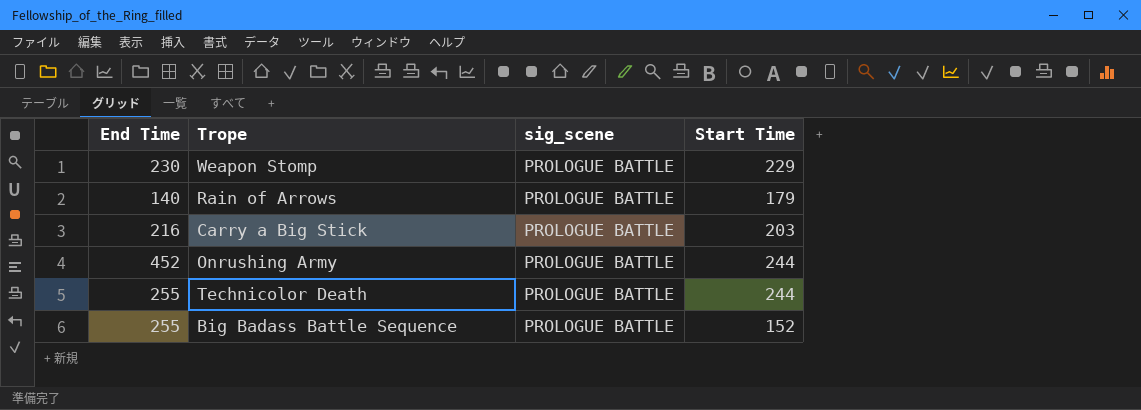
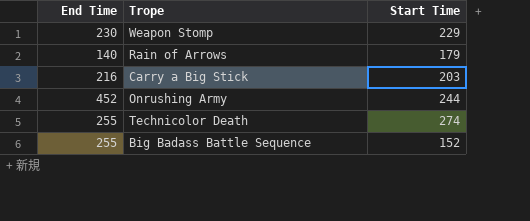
column sig_scene | position: 3 -> none
Technicolor Death | Start Time: 244 -> 274

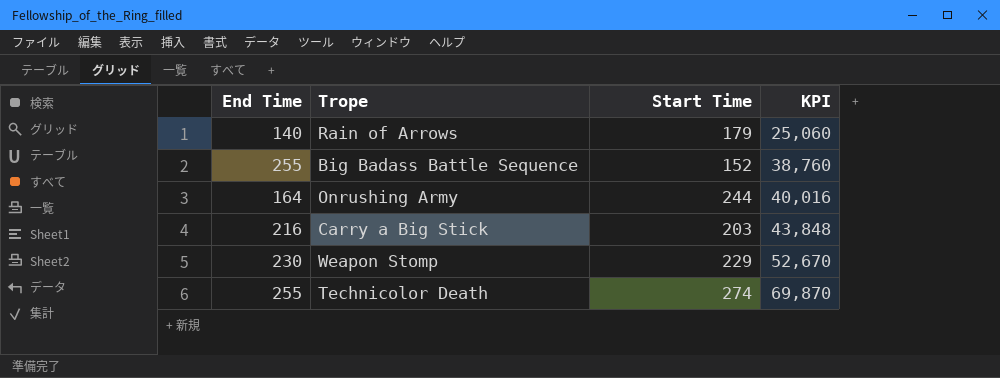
row order: none -> KPI ascending
column KPI | formula: none -> [End Time] * [Start Time]
Onrushing Army | End Time: 452 -> 164

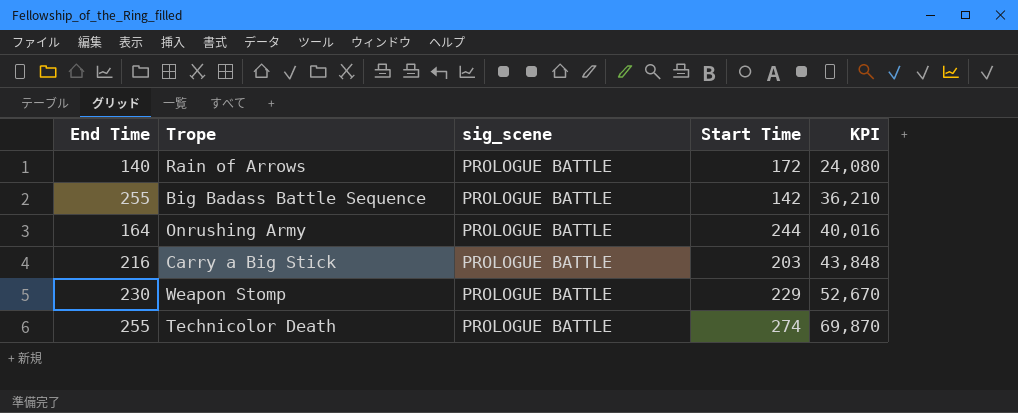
column sig_scene | position: none -> 3
Rain of Arrows | Start Time: 179 -> 172
Rain of Arrows | KPI: 25,060 -> 24,080
Big Badass Battle Sequence | Start Time: 152 -> 142
Big Badass Battle Sequence | KPI: 38,760 -> 36,210

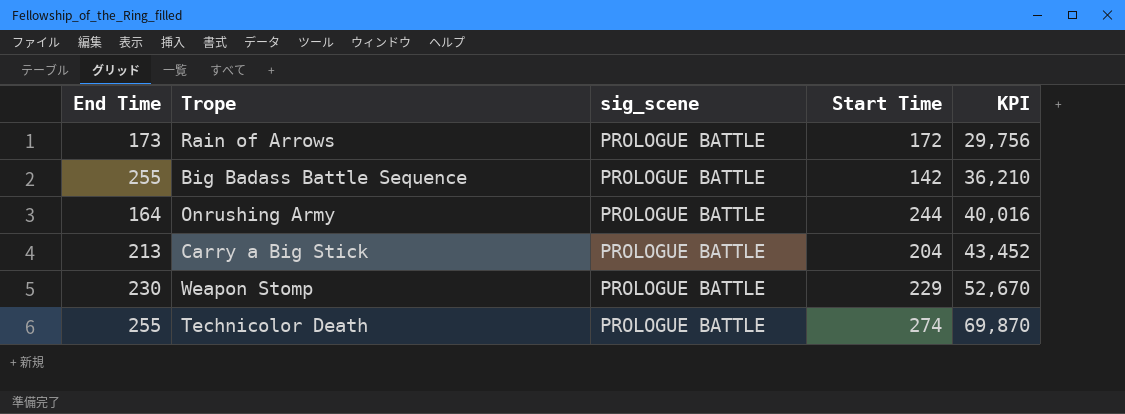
Rain of Arrows | End Time: 140 -> 173
Rain of Arrows | KPI: 24,080 -> 29,756
Carry a Big Stick | End Time: 216 -> 213
Carry a Big Stick | Start Time: 203 -> 204
Carry a Big Stick | KPI: 43,848 -> 43,452

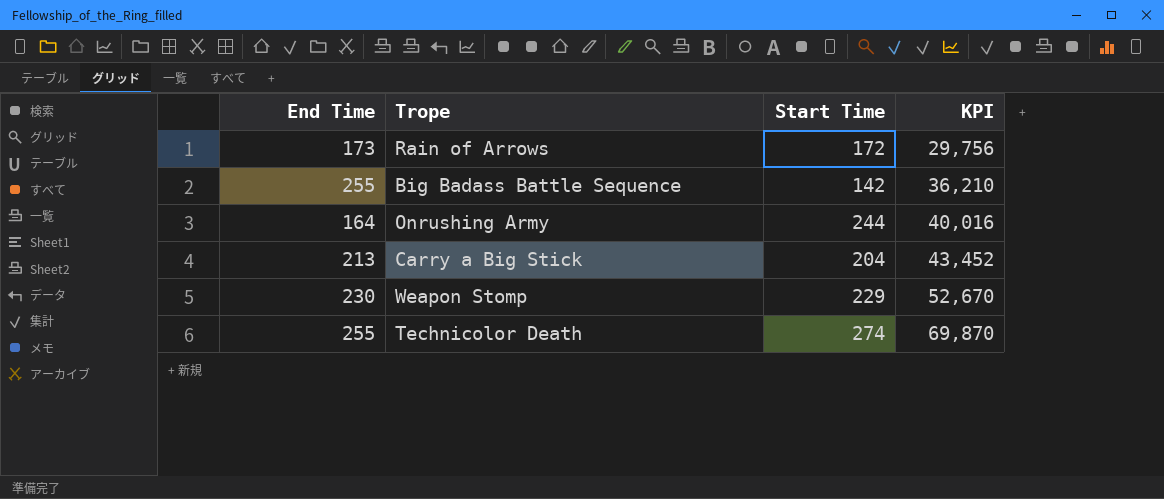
column sig_scene | position: 3 -> none

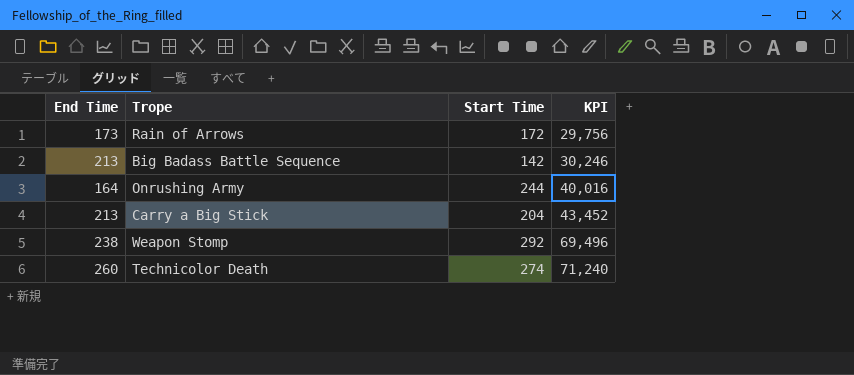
Big Badass Battle Sequence | End Time: 255 -> 213
Big Badass Battle Sequence | KPI: 36,210 -> 30,246
Weapon Stomp | End Time: 230 -> 238
Weapon Stomp | Start Time: 229 -> 292
Weapon Stomp | KPI: 52,670 -> 69,496
Technicolor Death | End Time: 255 -> 260
Technicolor Death | KPI: 69,870 -> 71,240

